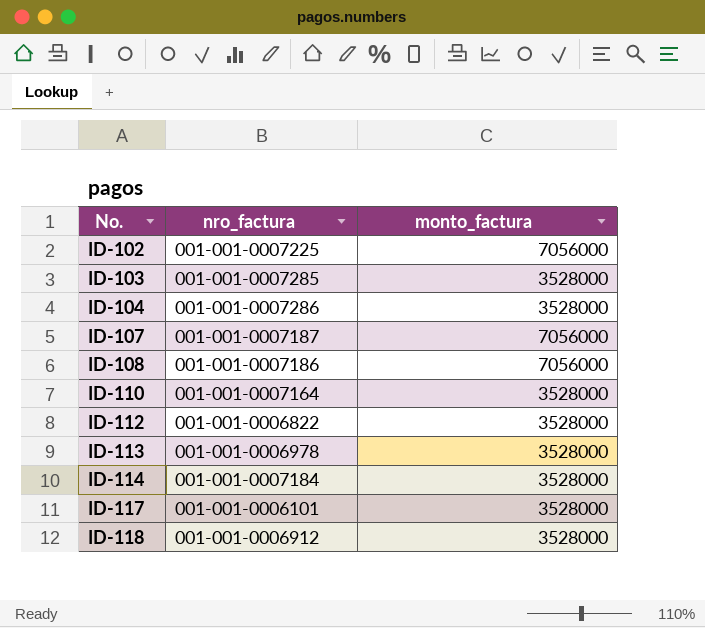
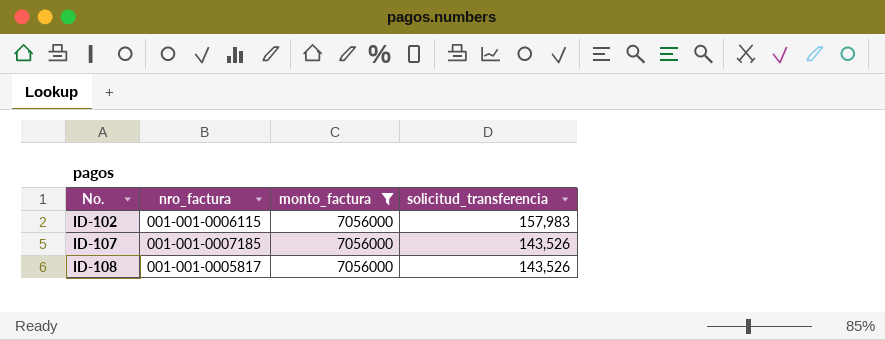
filter: none -> monto_factura = 7056000
column solicitud_transferencia | position: none -> 4
ID-102 | nro_factura: 001-001-0007225 -> 001-001-0006115
ID-107 | nro_factura: 001-001-0007187 -> 001-001-0007185
ID-108 | nro_factura: 001-001-0007186 -> 001-001-0005817

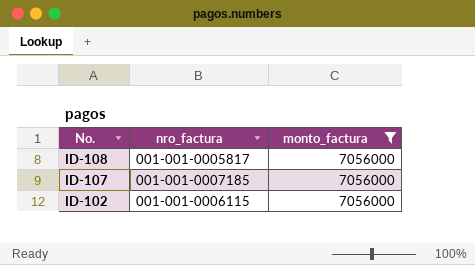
row order: No. ascending -> No. descending
column solicitud_transferencia | position: 4 -> none

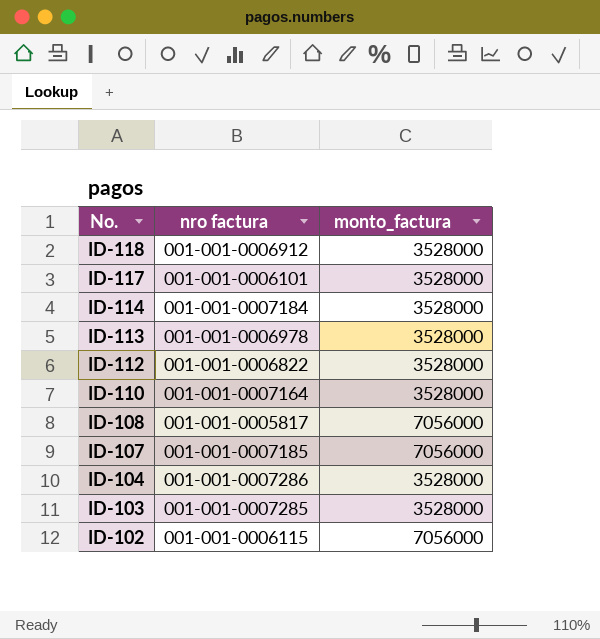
filter: monto_factura = 7056000 -> none
column name: nro_factura -> nro factura

